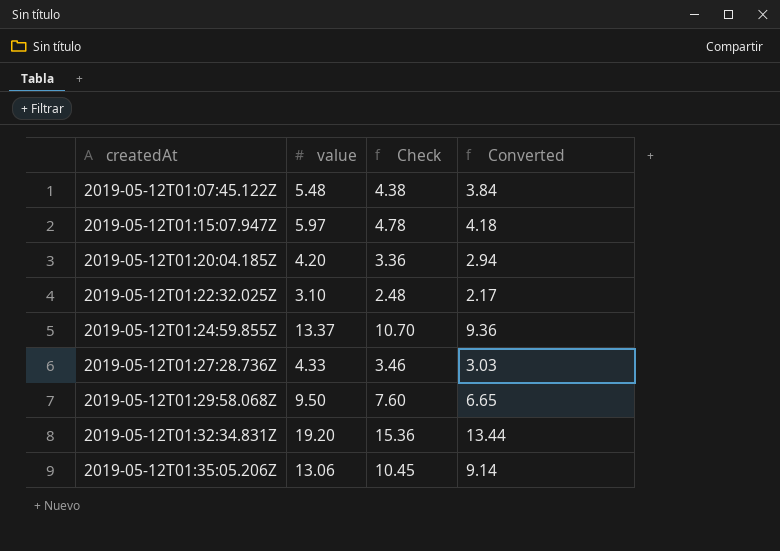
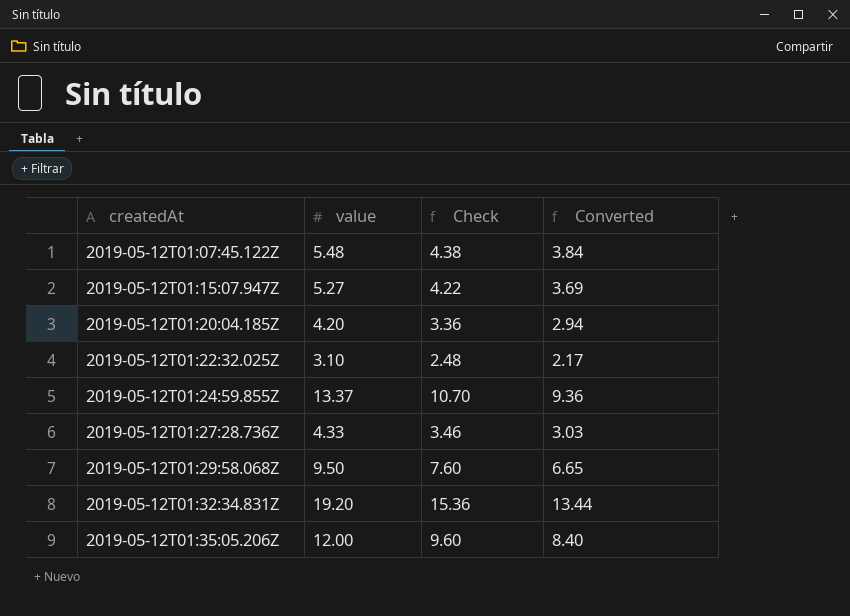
2019-05-12T01:15:07.947Z | value: 5.97 -> 5.27
2019-05-12T01:15:07.947Z | Check: 4.78 -> 4.22
2019-05-12T01:15:07.947Z | Converted: 4.18 -> 3.69
2019-05-12T01:35:05.206Z | value: 13.06 -> 12.00
2019-05-12T01:35:05.206Z | Check: 10.45 -> 9.60
2019-05-12T01:35:05.206Z | Converted: 9.14 -> 8.40

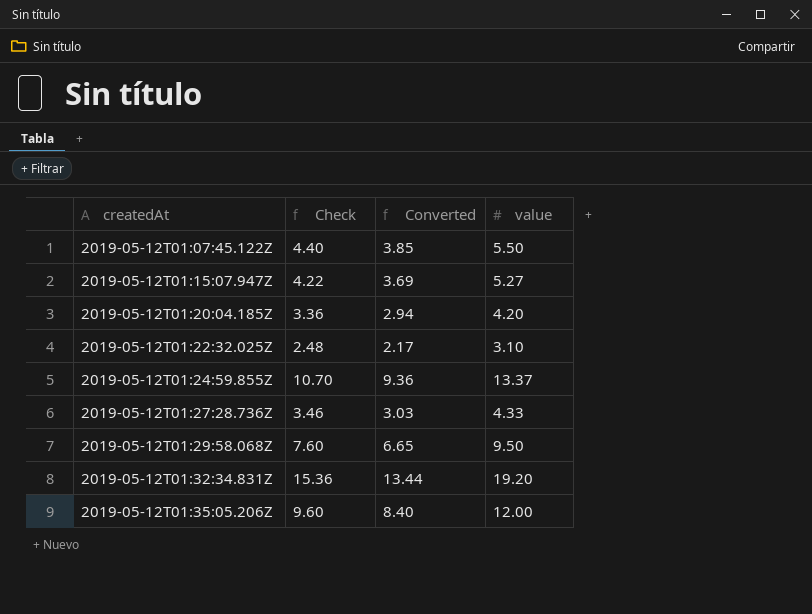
column value | position: 2 -> 4
2019-05-12T01:07:45.122Z | Check: 4.38 -> 4.40
2019-05-12T01:07:45.122Z | Converted: 3.84 -> 3.85
2019-05-12T01:07:45.122Z | value: 5.48 -> 5.50

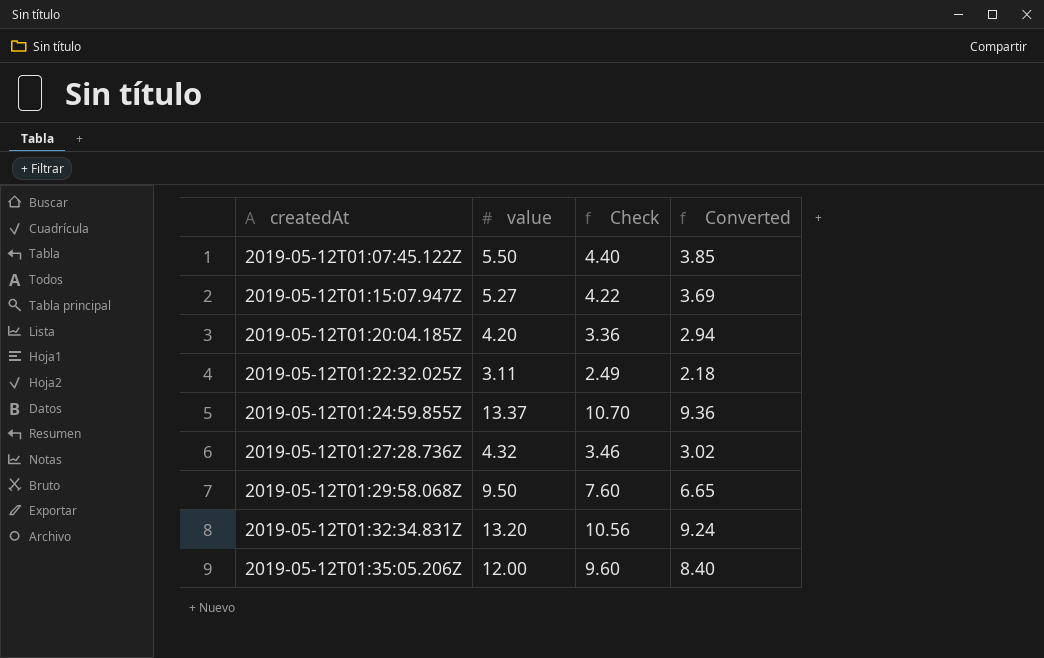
column value | position: 4 -> 2
2019-05-12T01:22:32.025Z | value: 3.10 -> 3.11
2019-05-12T01:22:32.025Z | Check: 2.48 -> 2.49
2019-05-12T01:22:32.025Z | Converted: 2.17 -> 2.18
2019-05-12T01:27:28.736Z | value: 4.33 -> 4.32
2019-05-12T01:27:28.736Z | Converted: 3.03 -> 3.02
2019-05-12T01:32:34.831Z | value: 19.20 -> 13.20
2019-05-12T01:32:34.831Z | Check: 15.36 -> 10.56
2019-05-12T01:32:34.831Z | Converted: 13.44 -> 9.24

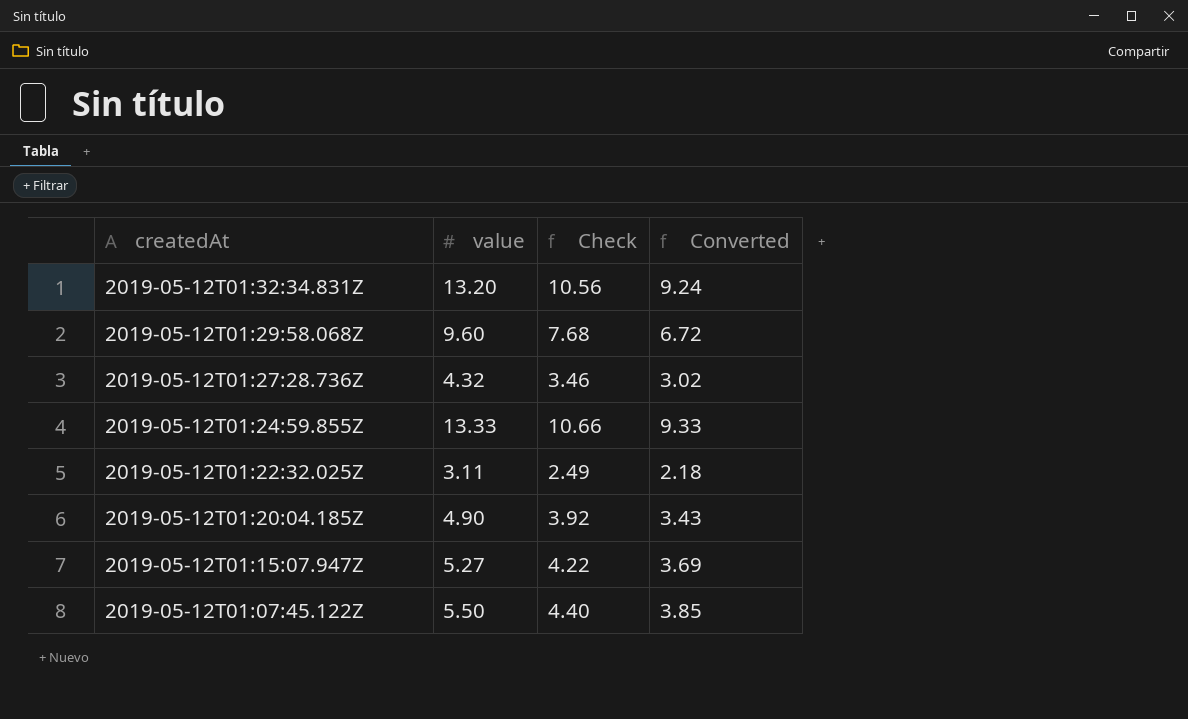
row order: createdAt ascending -> createdAt descending
row 2019-05-12T01:35:05.206Z: 12.00 | 9.60 | 8.40 -> none
2019-05-12T01:29:58.068Z | value: 9.50 -> 9.60
2019-05-12T01:29:58.068Z | Check: 7.60 -> 7.68
2019-05-12T01:29:58.068Z | Converted: 6.65 -> 6.72
2019-05-12T01:24:59.855Z | value: 13.37 -> 13.33
2019-05-12T01:24:59.855Z | Check: 10.70 -> 10.66
2019-05-12T01:24:59.855Z | Converted: 9.36 -> 9.33
2019-05-12T01:20:04.185Z | value: 4.20 -> 4.90
2019-05-12T01:20:04.185Z | Check: 3.36 -> 3.92
2019-05-12T01:20:04.185Z | Converted: 2.94 -> 3.43

